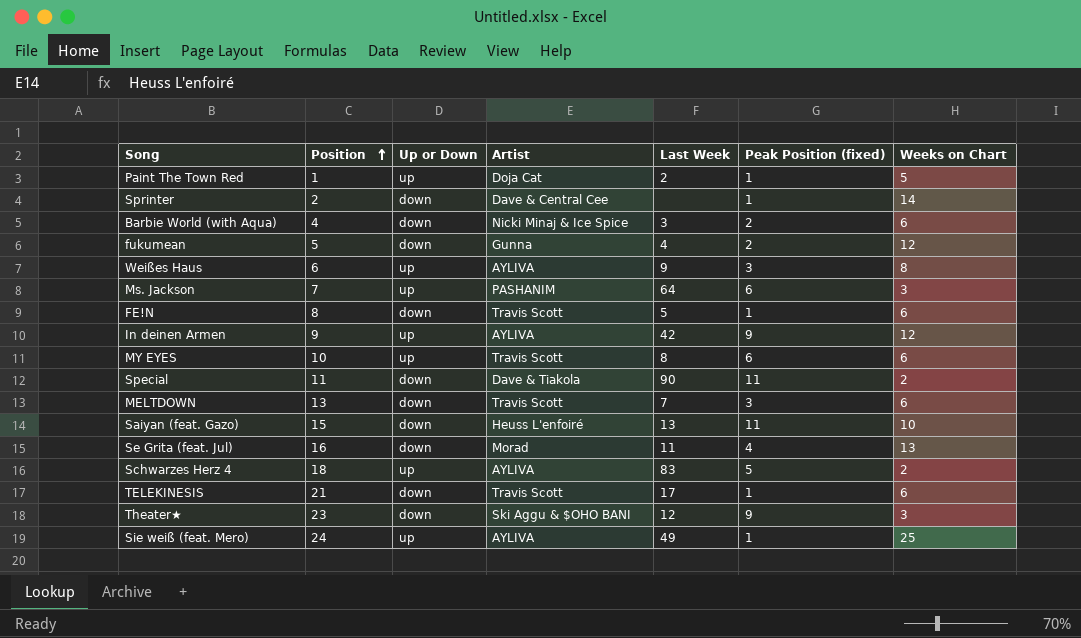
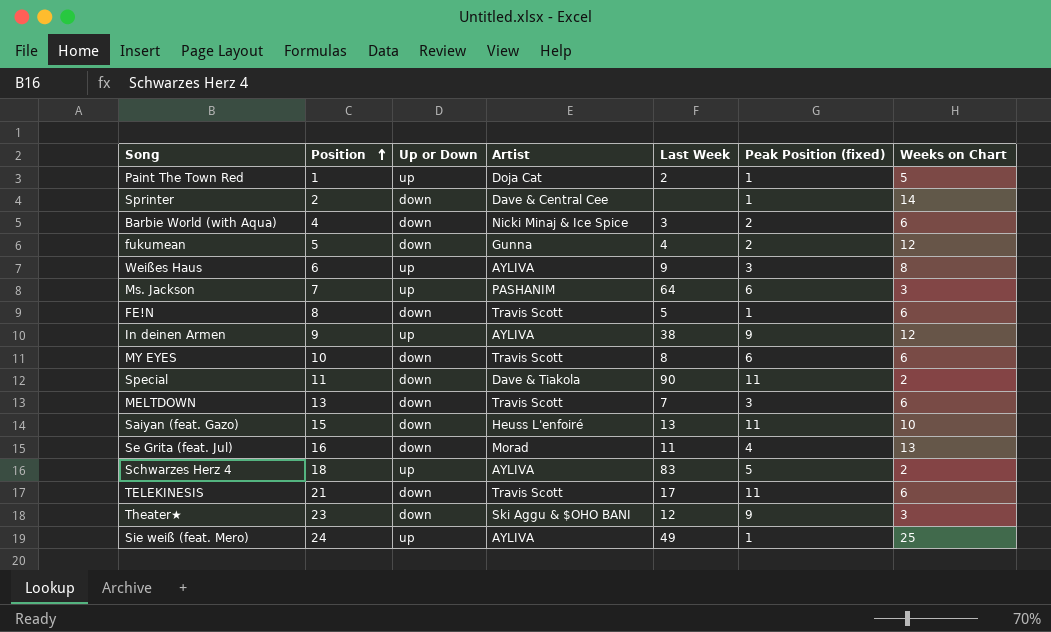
In deinen Armen | Last Week: 42 -> 38
MY EYES | Up or Down: up -> down
TELEKINESIS | Peak Position (fixed): 1 -> 11

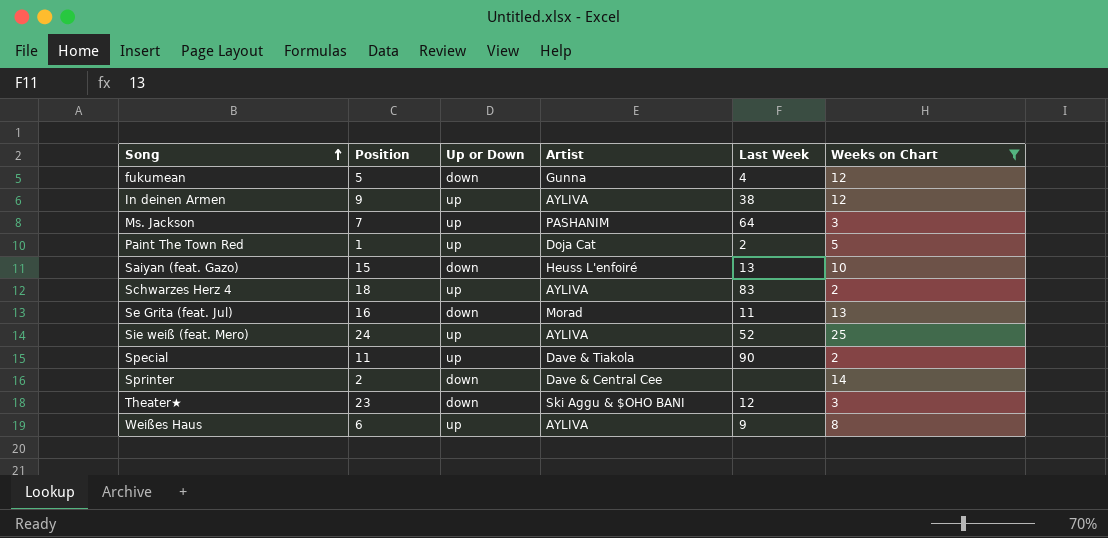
filter: none -> Weeks on Chart != 6
row order: Position ascending -> Song ascending
column Peak Position (fixed) | position: 6 -> none
Sie weiß (feat. Mero) | Last Week: 49 -> 52
Special | Up or Down: down -> up

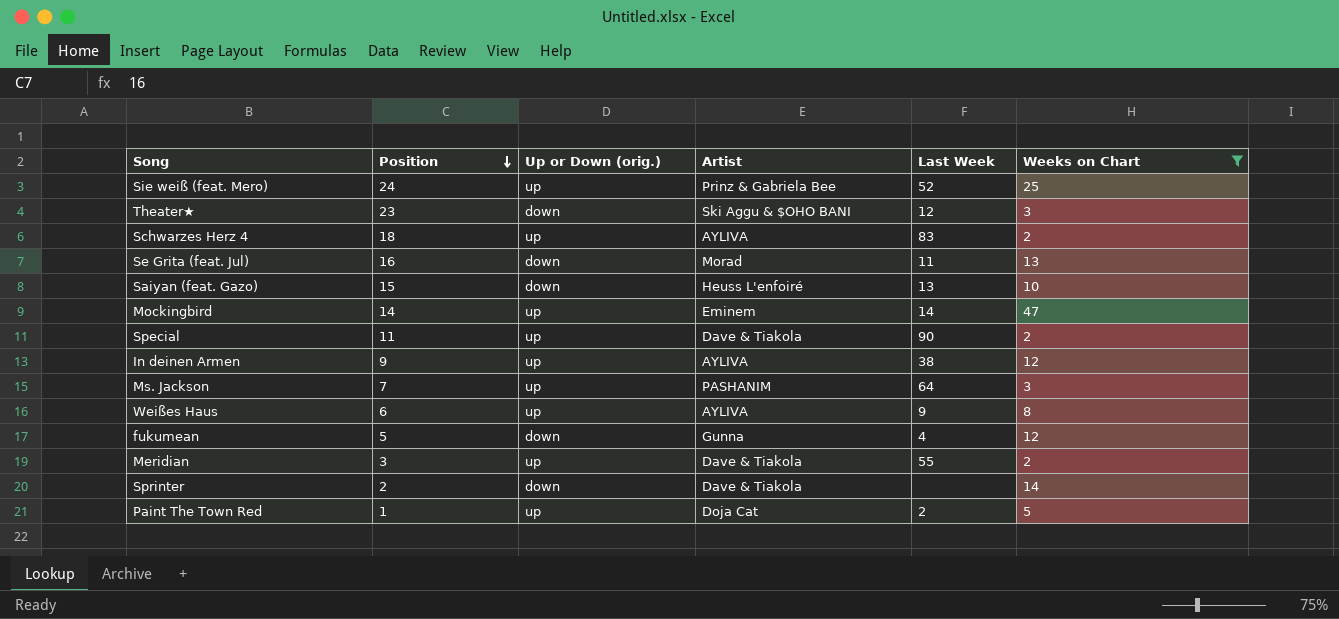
row order: Song ascending -> Position descending
column name: Up or Down -> Up or Down (orig.)
Sie weiß (feat. Mero) | Artist: AYLIVA -> Prinz & Gabriela Bee
row Mockingbird: none -> 14 | up | Eminem | 14 | 47
row Meridian: none -> 3 | up | Dave & Tiakola | 55 | 2
Sprinter | Artist: Dave & Central Cee -> Dave & Tiakola

